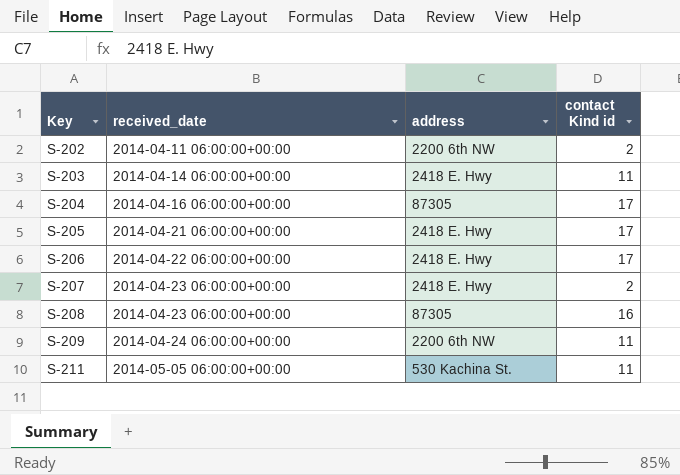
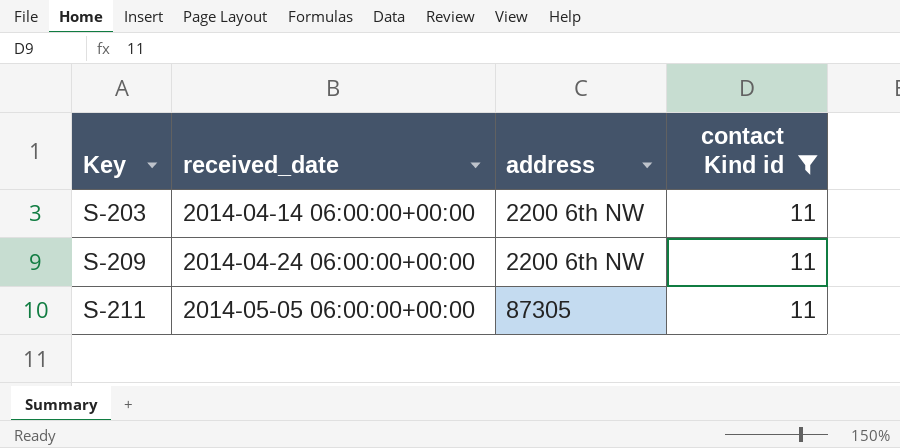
filter: none -> contact Kind id = 11
S-203 | address: 2418 E. Hwy -> 2200 6th NW
S-211 | address: 530 Kachina St. -> 87305

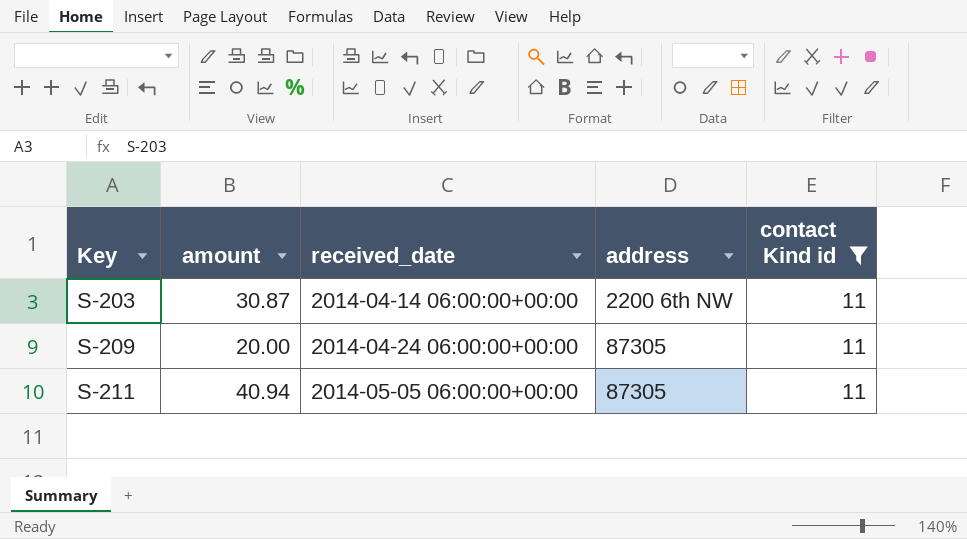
column amount | position: none -> 2
S-209 | address: 2200 6th NW -> 87305

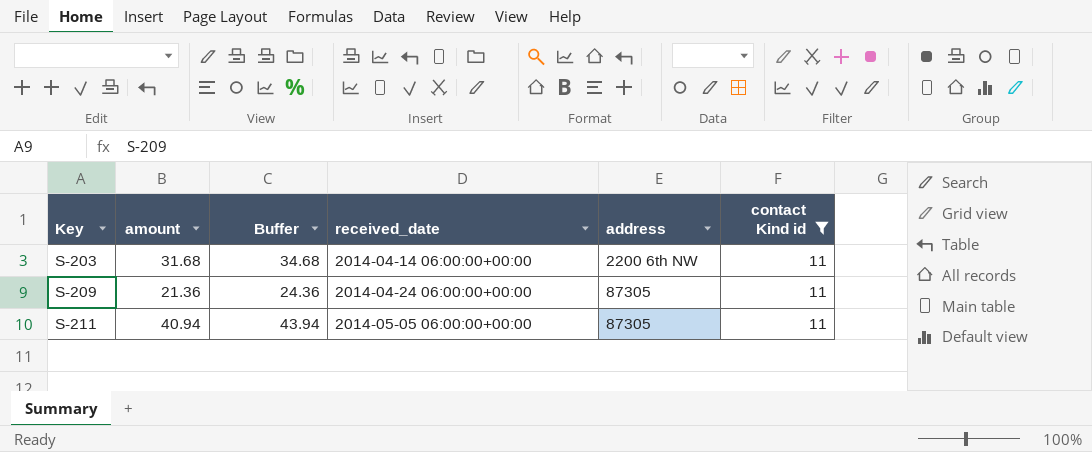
column Buffer | formula: none -> [amount] + 3
S-203 | amount: 30.87 -> 31.68
S-209 | amount: 20.00 -> 21.36

